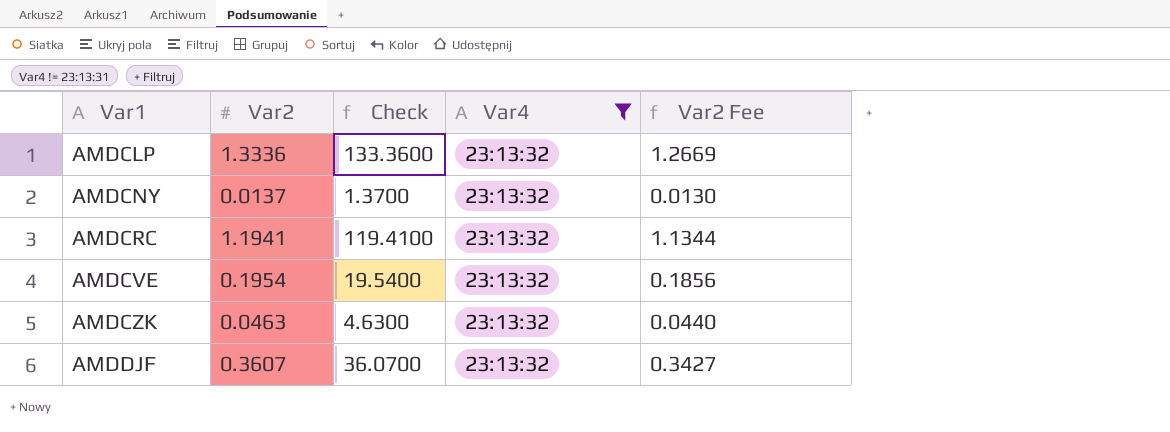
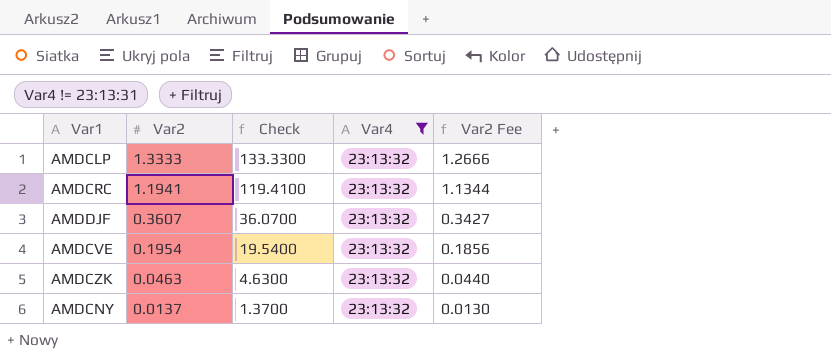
row order: Var1 ascending -> Var2 descending
AMDCLP | Var2: 1.3336 -> 1.3333
AMDCLP | Check: 133.3600 -> 133.3300
AMDCLP | Var2 Fee: 1.2669 -> 1.2666

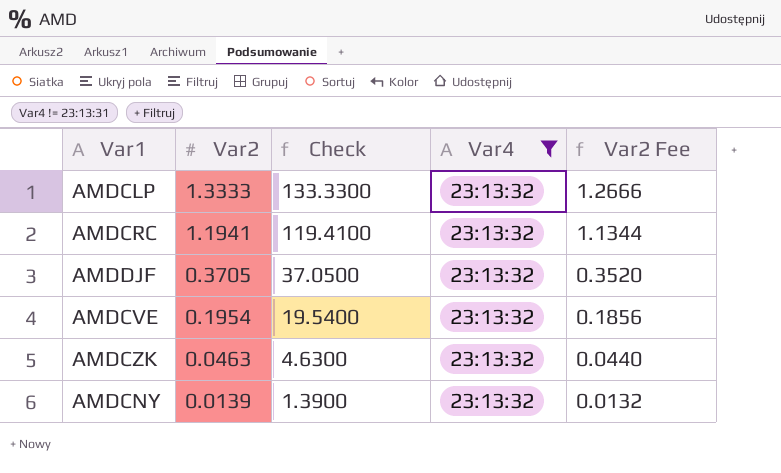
AMDDJF | Var2: 0.3607 -> 0.3705
AMDDJF | Check: 36.0700 -> 37.0500
AMDDJF | Var2 Fee: 0.3427 -> 0.3520
AMDCNY | Var2: 0.0137 -> 0.0139
AMDCNY | Check: 1.3700 -> 1.3900
AMDCNY | Var2 Fee: 0.0130 -> 0.0132

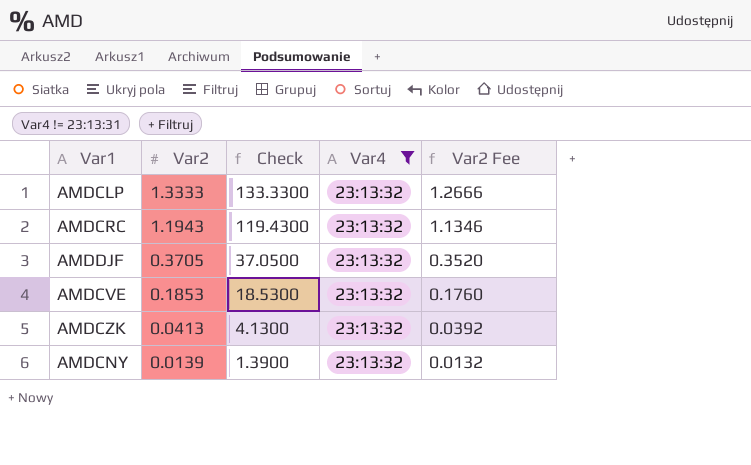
AMDCRC | Var2: 1.1941 -> 1.1943
AMDCRC | Check: 119.4100 -> 119.4300
AMDCRC | Var2 Fee: 1.1344 -> 1.1346
AMDCVE | Var2: 0.1954 -> 0.1853
AMDCVE | Check: 19.5400 -> 18.5300
AMDCVE | Var2 Fee: 0.1856 -> 0.1760
AMDCZK | Var2: 0.0463 -> 0.0413
AMDCZK | Check: 4.6300 -> 4.1300
AMDCZK | Var2 Fee: 0.0440 -> 0.0392

